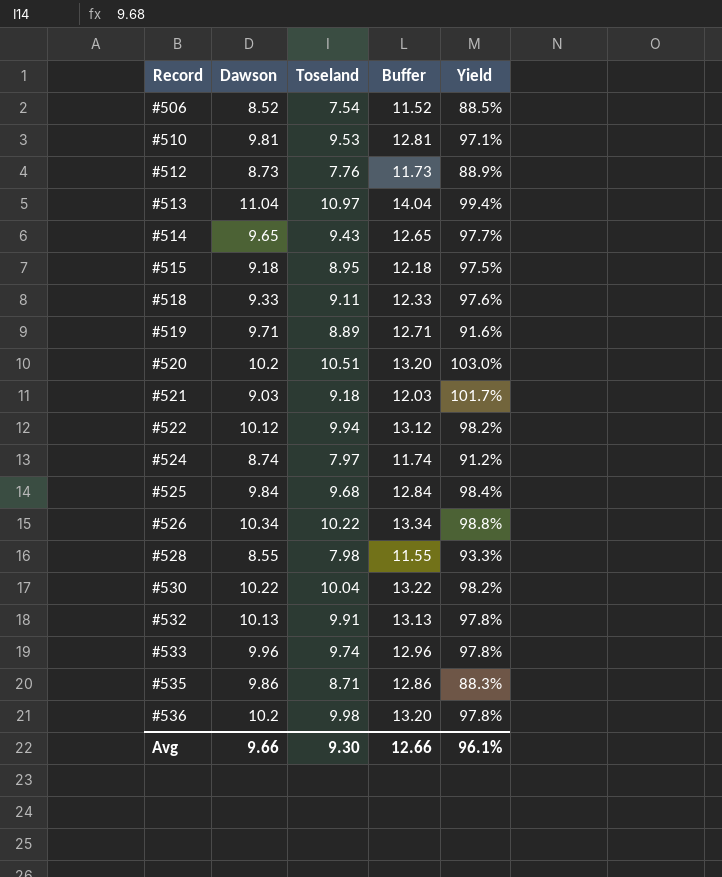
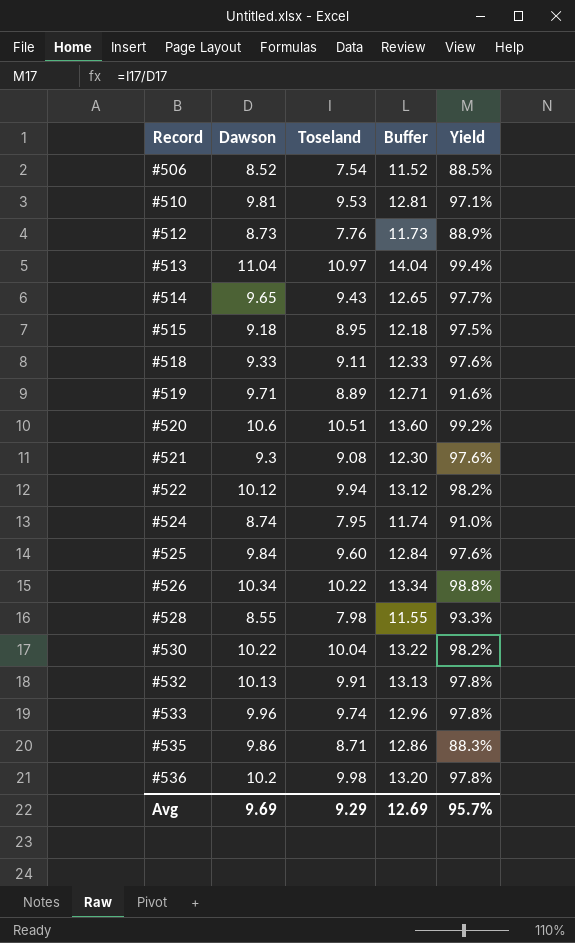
#520 | Dawson: 10.2 -> 10.6
#520 | Buffer: 13.20 -> 13.60
#520 | Yield: 103.0% -> 99.2%
#521 | Dawson: 9.03 -> 9.3
#521 | Toseland: 9.18 -> 9.08
#521 | Buffer: 12.03 -> 12.30
#521 | Yield: 101.7% -> 97.6%
#524 | Toseland: 7.97 -> 7.95
#524 | Yield: 91.2% -> 91.0%
#525 | Toseland: 9.68 -> 9.60
#525 | Yield: 98.4% -> 97.6%
Avg | Dawson: 9.66 -> 9.69
Avg | Toseland: 9.30 -> 9.29
Avg | Buffer: 12.66 -> 12.69
Avg | Yield: 96.1% -> 95.7%

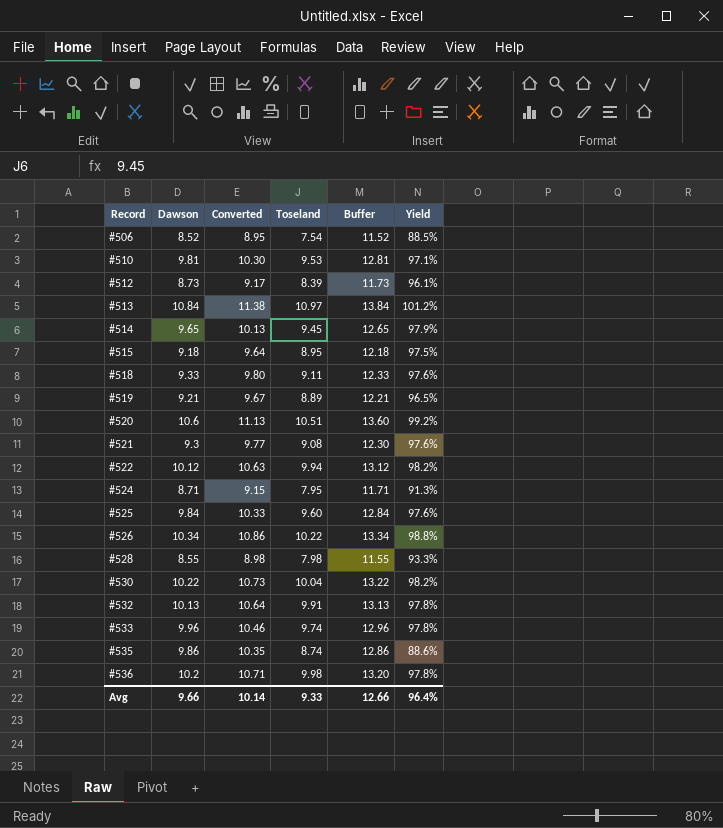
column Converted | formula: none -> [Dawson] * 1.05
#512 | Toseland: 7.76 -> 8.39
#512 | Yield: 88.9% -> 96.1%
#513 | Dawson: 11.04 -> 10.84
#513 | Buffer: 14.04 -> 13.84
#513 | Yield: 99.4% -> 101.2%
#514 | Toseland: 9.43 -> 9.45
#514 | Yield: 97.7% -> 97.9%
#519 | Dawson: 9.71 -> 9.21
#519 | Buffer: 12.71 -> 12.21
#519 | Yield: 91.6% -> 96.5%
#524 | Dawson: 8.74 -> 8.71
#524 | Buffer: 11.74 -> 11.71
#524 | Yield: 91.0% -> 91.3%
#535 | Toseland: 8.71 -> 8.74
#535 | Yield: 88.3% -> 88.6%
Avg | Dawson: 9.69 -> 9.66
Avg | Toseland: 9.29 -> 9.33
Avg | Buffer: 12.69 -> 12.66
Avg | Yield: 95.7% -> 96.4%

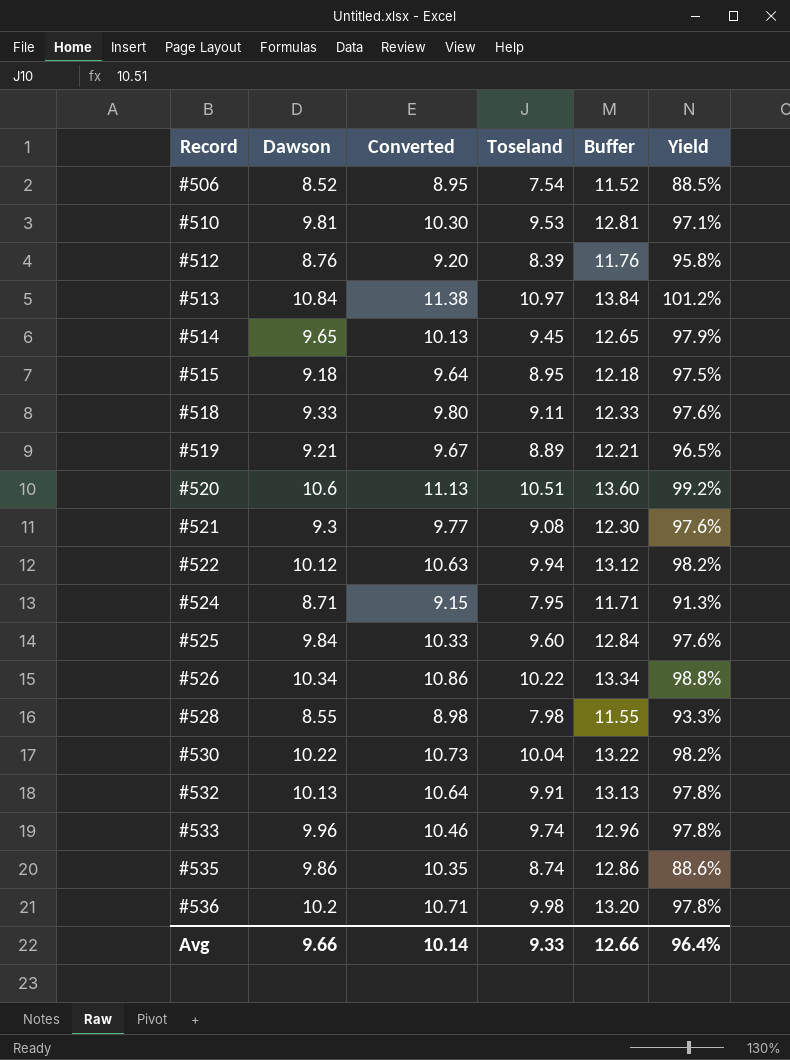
#512 | Dawson: 8.73 -> 8.76
#512 | Converted: 9.17 -> 9.20
#512 | Buffer: 11.73 -> 11.76
#512 | Yield: 96.1% -> 95.8%

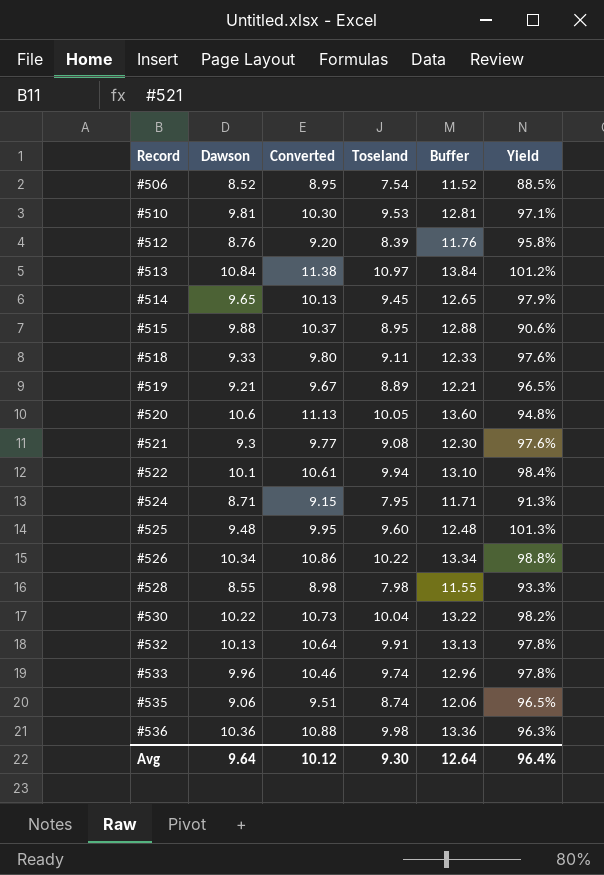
#515 | Dawson: 9.18 -> 9.88
#515 | Converted: 9.64 -> 10.37
#515 | Buffer: 12.18 -> 12.88
#515 | Yield: 97.5% -> 90.6%
#520 | Toseland: 10.51 -> 10.05
#520 | Yield: 99.2% -> 94.8%
#522 | Dawson: 10.12 -> 10.1
#522 | Converted: 10.63 -> 10.61
#522 | Buffer: 13.12 -> 13.10
#522 | Yield: 98.2% -> 98.4%
#525 | Dawson: 9.84 -> 9.48
#525 | Converted: 10.33 -> 9.95
#525 | Buffer: 12.84 -> 12.48
#525 | Yield: 97.6% -> 101.3%
#535 | Dawson: 9.86 -> 9.06
#535 | Converted: 10.35 -> 9.51
#535 | Buffer: 12.86 -> 12.06
#535 | Yield: 88.6% -> 96.5%
#536 | Dawson: 10.2 -> 10.36
#536 | Converted: 10.71 -> 10.88
#536 | Buffer: 13.20 -> 13.36
#536 | Yield: 97.8% -> 96.3%
Avg | Dawson: 9.66 -> 9.64
Avg | Converted: 10.14 -> 10.12
Avg | Toseland: 9.33 -> 9.30
Avg | Buffer: 12.66 -> 12.64

